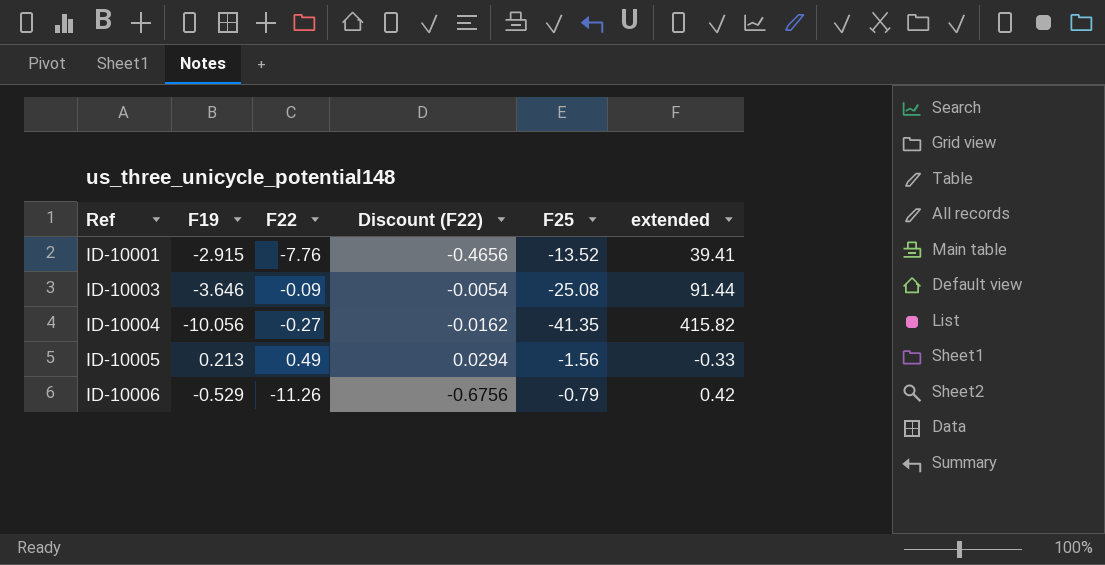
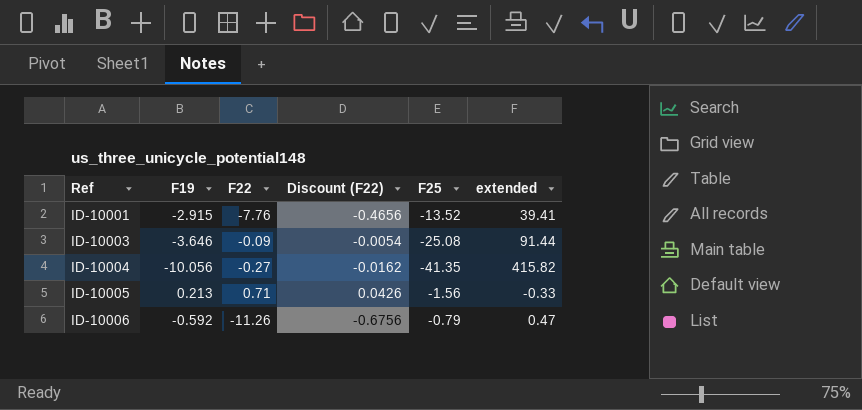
ID-10005 | F22: 0.49 -> 0.71
ID-10005 | Discount (F22): 0.0294 -> 0.0426
ID-10006 | F19: -0.529 -> -0.592
ID-10006 | extended: 0.42 -> 0.47

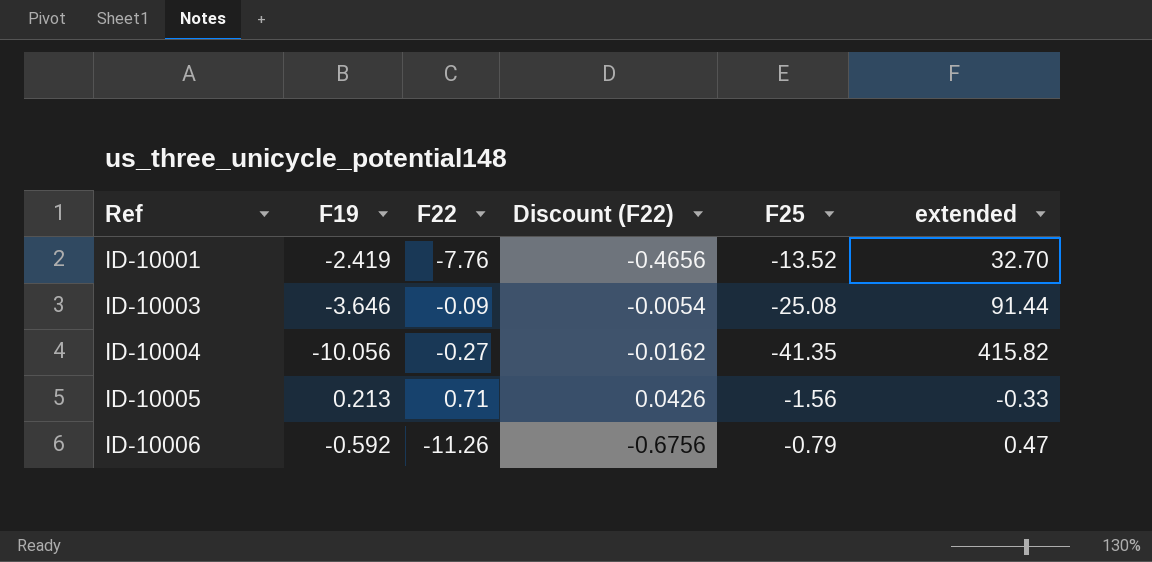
ID-10001 | F19: -2.915 -> -2.419
ID-10001 | extended: 39.41 -> 32.70

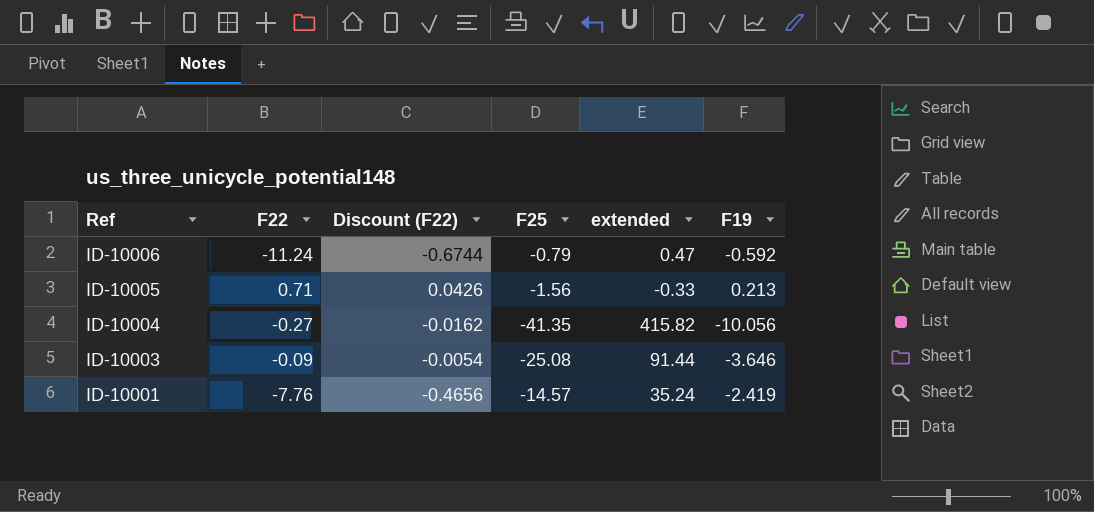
row order: Ref ascending -> Ref descending
column F19 | position: 2 -> 6
ID-10006 | F22: -11.26 -> -11.24
ID-10006 | Discount (F22): -0.6756 -> -0.6744
ID-10001 | F25: -13.52 -> -14.57
ID-10001 | extended: 32.70 -> 35.24

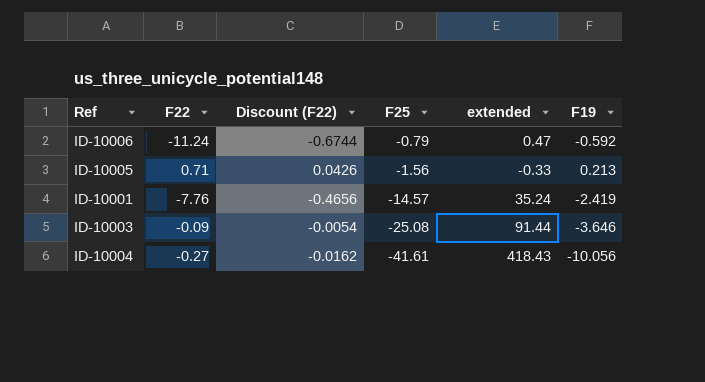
row order: Ref descending -> F25 descending
ID-10004 | F25: -41.35 -> -41.61
ID-10004 | extended: 415.82 -> 418.43

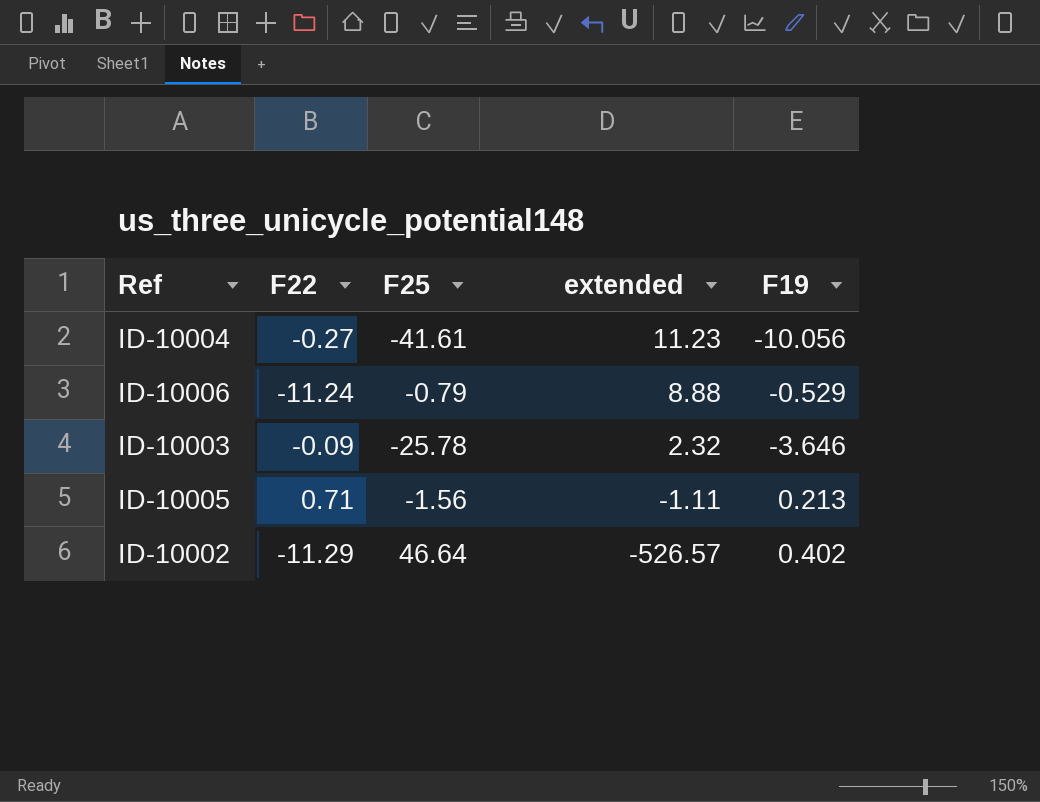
row order: F25 descending -> extended descending
column Discount (F22) | formula: [F22] * 0.06 -> none
column extended | formula: [F25] * [F19] -> [F22] * [F25]
row ID-10001: -7.76 | -0.4656 | -14.57 | 35.24 | -2.419 -> none
ID-10006 | F19: -0.592 -> -0.529
ID-10003 | F25: -25.08 -> -25.78
row ID-10002: none -> -11.29 | 46.64 | -526.57 | 0.402

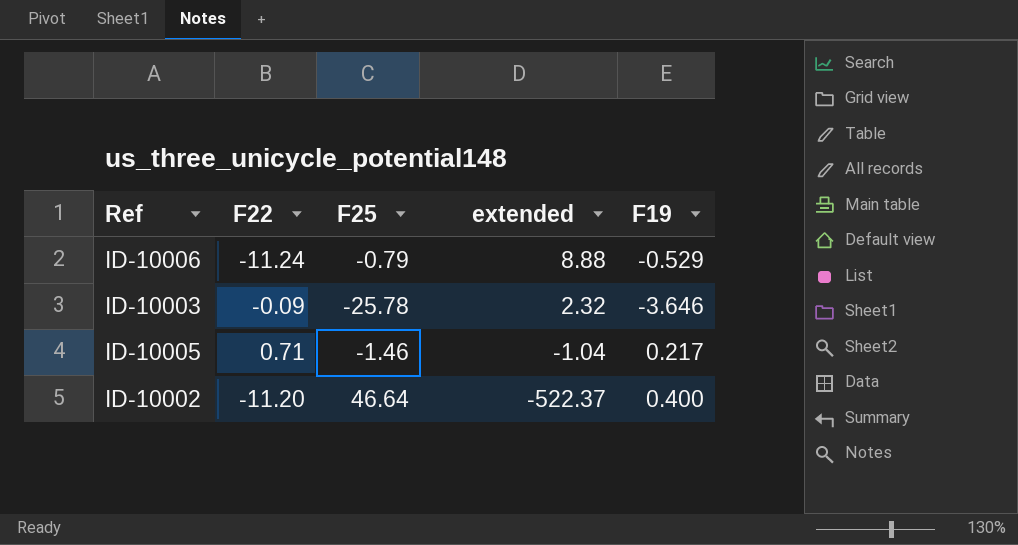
row ID-10004: -0.27 | -41.61 | 11.23 | -10.056 -> none
ID-10005 | F25: -1.56 -> -1.46
ID-10005 | extended: -1.11 -> -1.04
ID-10005 | F19: 0.213 -> 0.217
ID-10002 | F22: -11.29 -> -11.20
ID-10002 | extended: -526.57 -> -522.37
ID-10002 | F19: 0.402 -> 0.400

